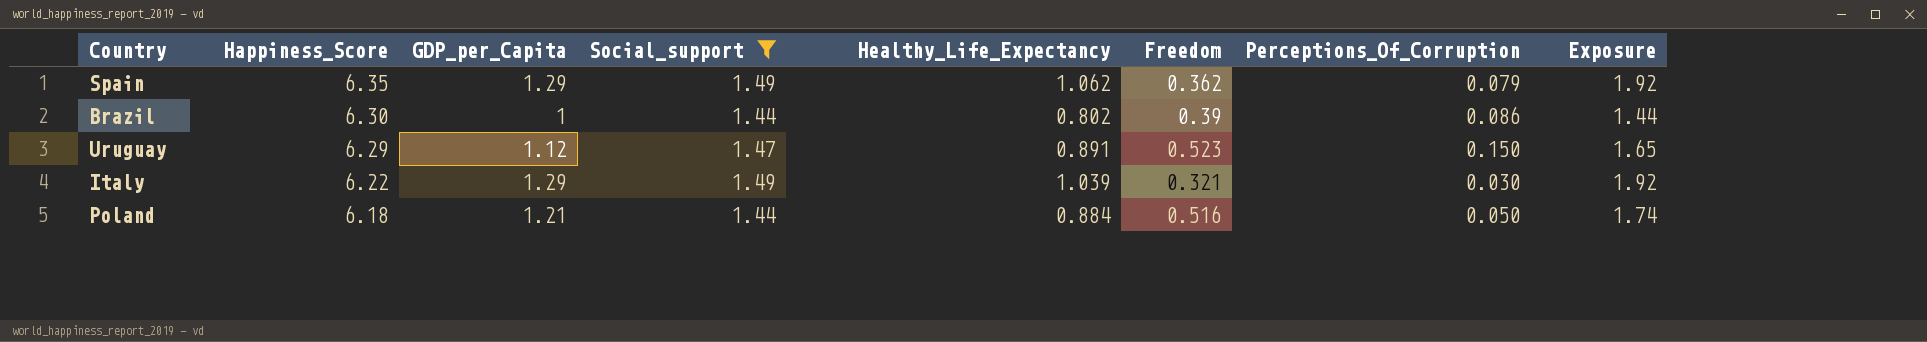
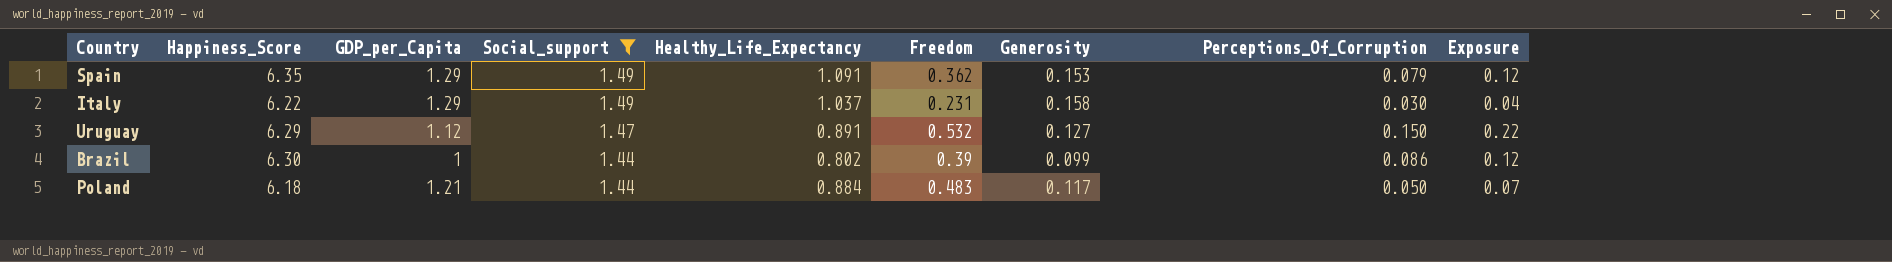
row order: Happiness_Score descending -> Social_support descending
column Generosity | position: none -> 7
column Exposure | formula: [GDP_per_Capita] * [Social_support] -> [Social_support] * [Perceptions_Of_Corruption]
Spain | Healthy_Life_Expectancy: 1.062 -> 1.091
Italy | Healthy_Life_Expectancy: 1.039 -> 1.037
Italy | Freedom: 0.321 -> 0.231
Uruguay | Freedom: 0.523 -> 0.532
Poland | Freedom: 0.516 -> 0.483

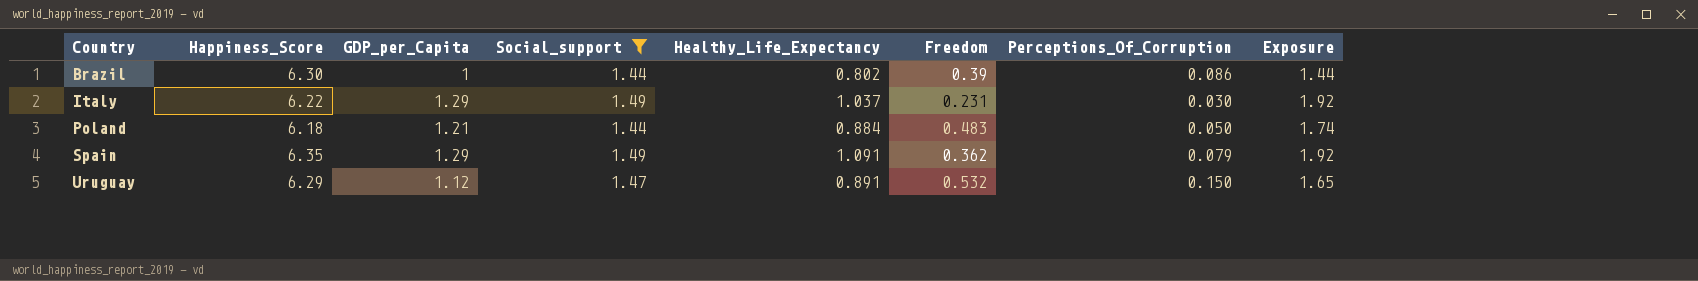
row order: Social_support descending -> Country ascending
column Generosity | position: 7 -> none
column Exposure | formula: [Social_support] * [Perceptions_Of_Corruption] -> [GDP_per_Capita] * [Social_support]

